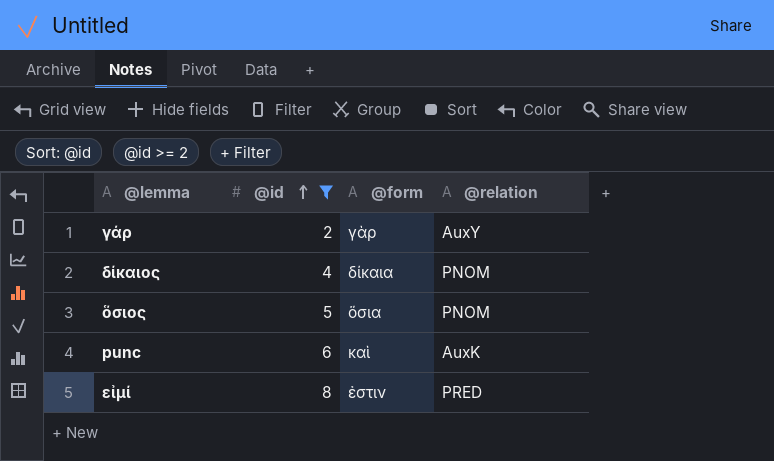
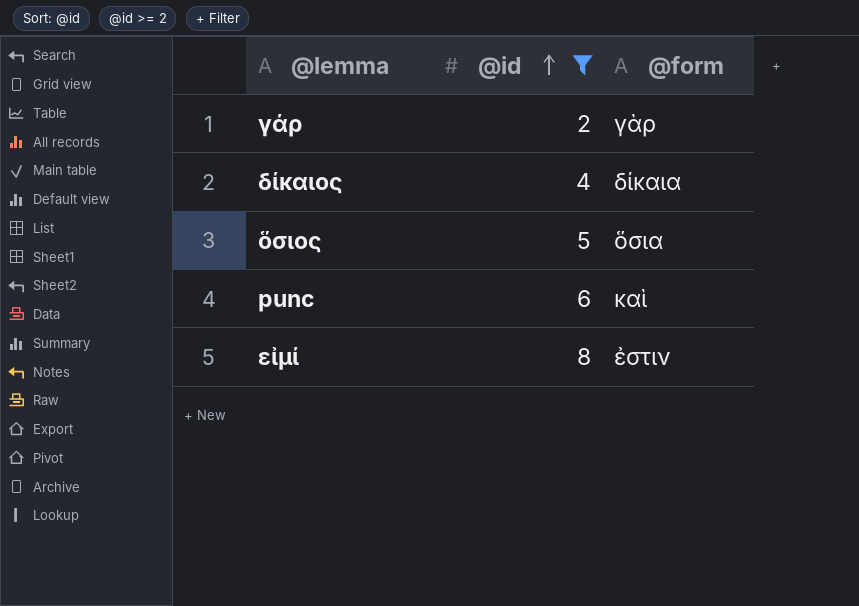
column @relation | position: 4 -> none

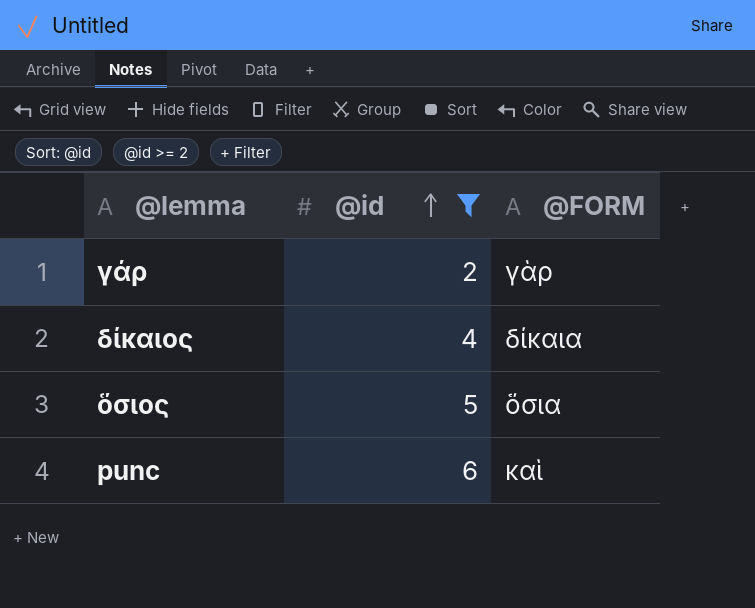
column name: @form -> @FORM
row εἰμί: 8 | ἐστιν -> none

